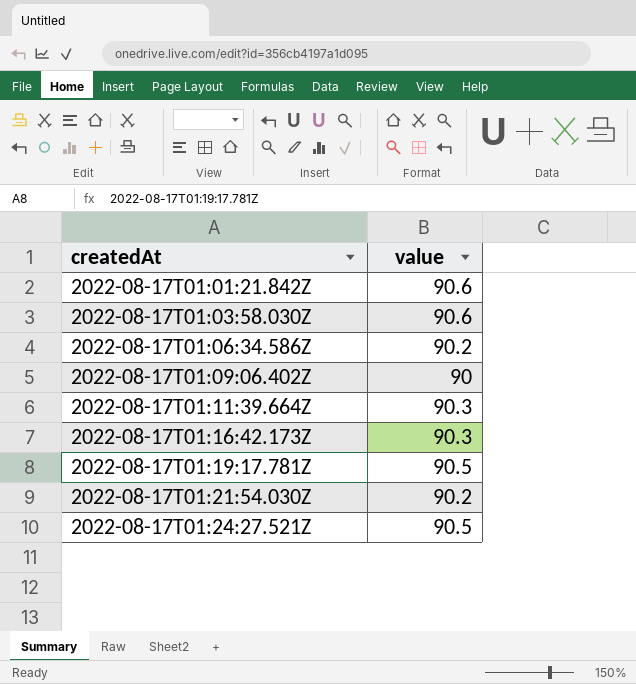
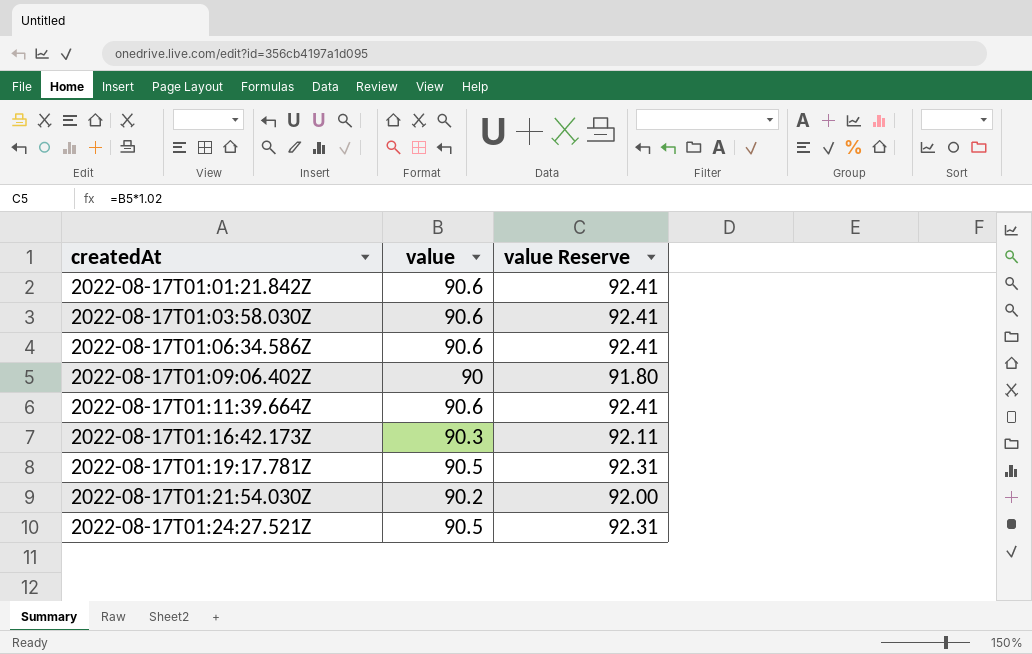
column value Reserve | formula: none -> [value] * 1.02
2022-08-17T01:06:34.586Z | value: 90.2 -> 90.6
2022-08-17T01:11:39.664Z | value: 90.3 -> 90.6

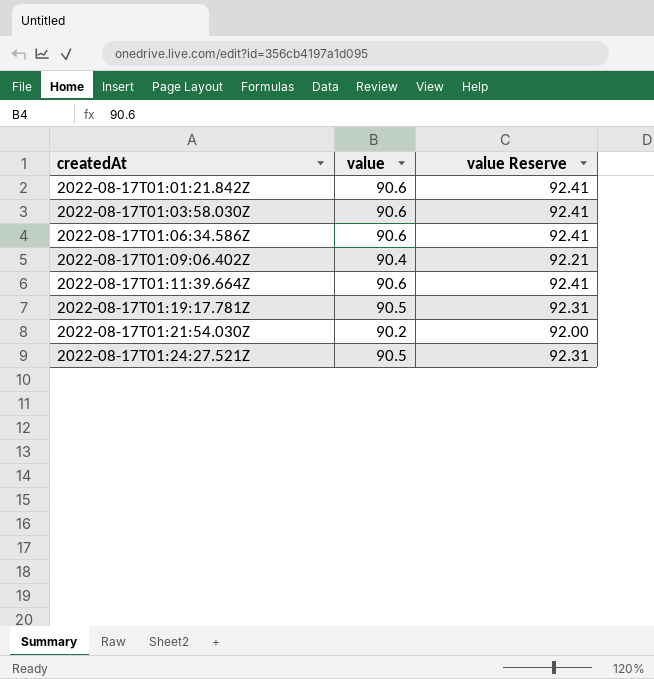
row 2022-08-17T01:16:42.173Z: 90.3 | 92.11 -> none
2022-08-17T01:09:06.402Z | value: 90 -> 90.4
2022-08-17T01:09:06.402Z | value Reserve: 91.80 -> 92.21

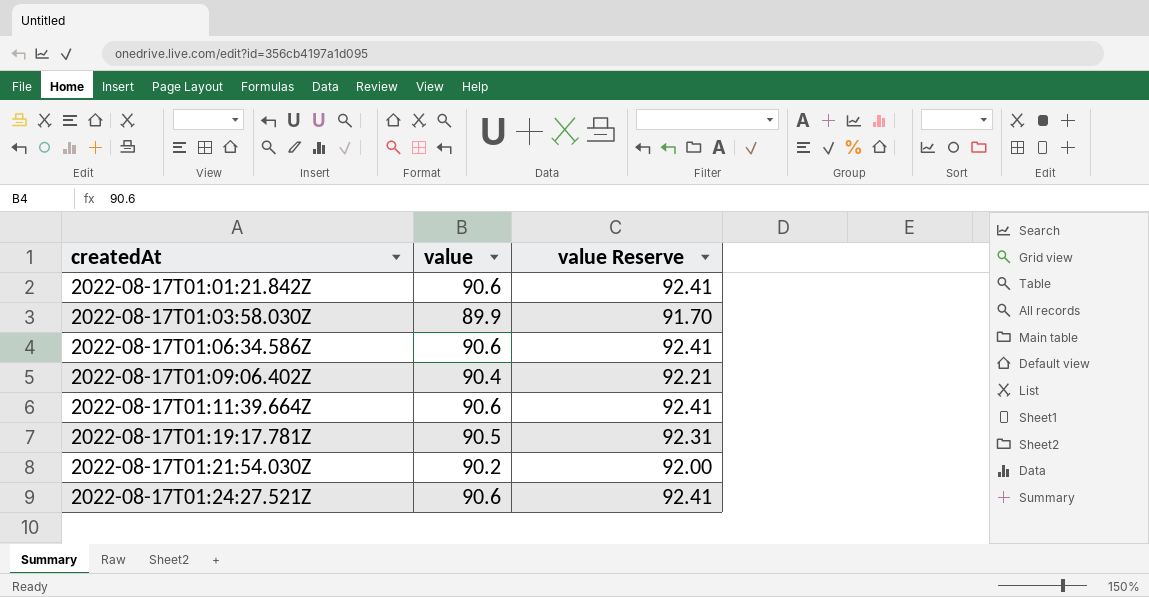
2022-08-17T01:03:58.030Z | value: 90.6 -> 89.9
2022-08-17T01:03:58.030Z | value Reserve: 92.41 -> 91.70
2022-08-17T01:24:27.521Z | value: 90.5 -> 90.6
2022-08-17T01:24:27.521Z | value Reserve: 92.31 -> 92.41

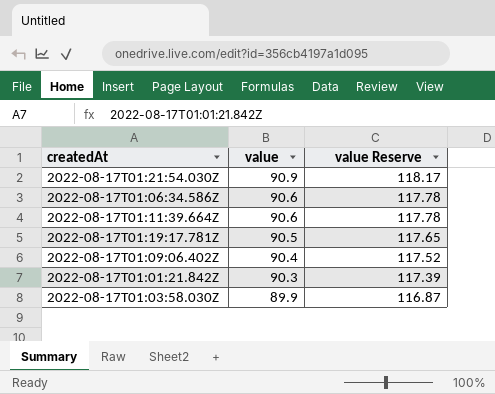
row order: createdAt ascending -> value descending
column value Reserve | formula: [value] * 1.02 -> [value] * 1.3
row 2022-08-17T01:24:27.521Z: 90.6 | 92.41 -> none
2022-08-17T01:21:54.030Z | value: 90.2 -> 90.9
2022-08-17T01:01:21.842Z | value: 90.6 -> 90.3

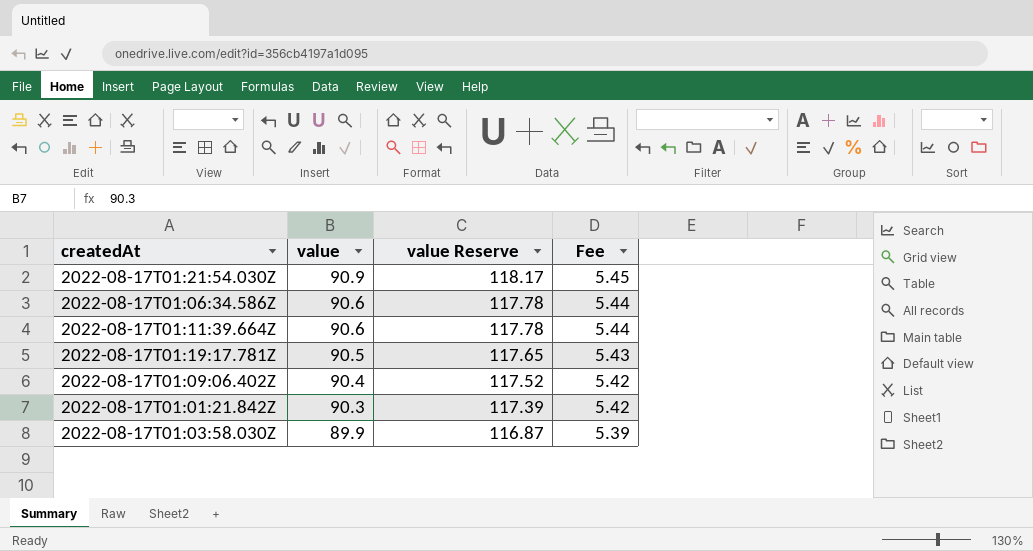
column Fee | formula: none -> [value] * 0.06

